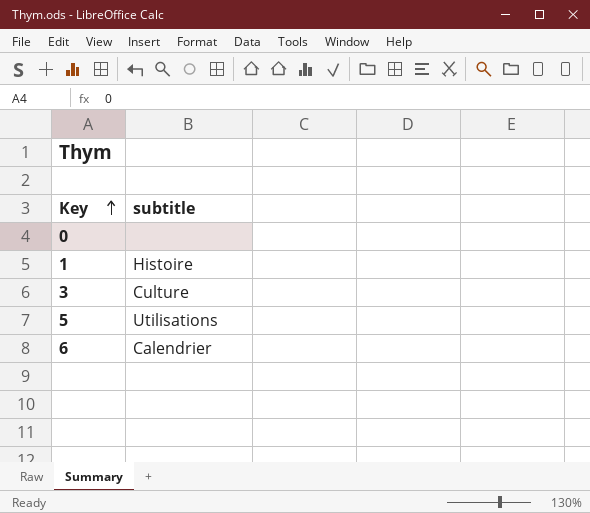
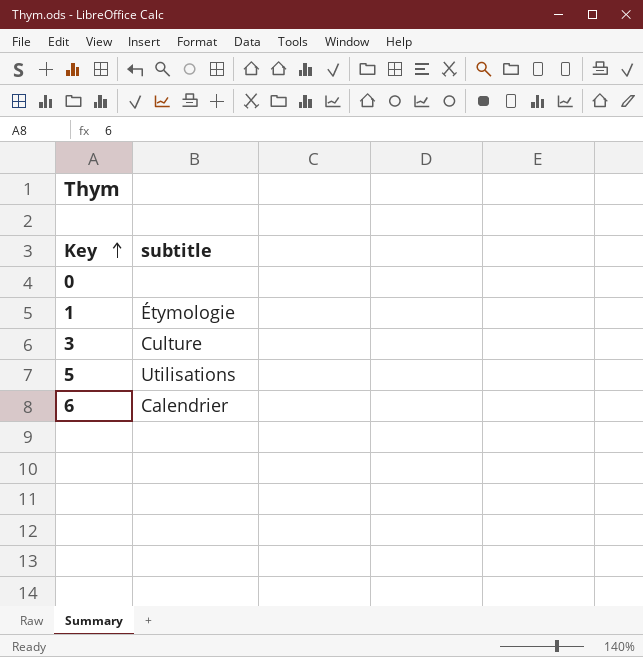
1 | subtitle: Histoire -> Étymologie

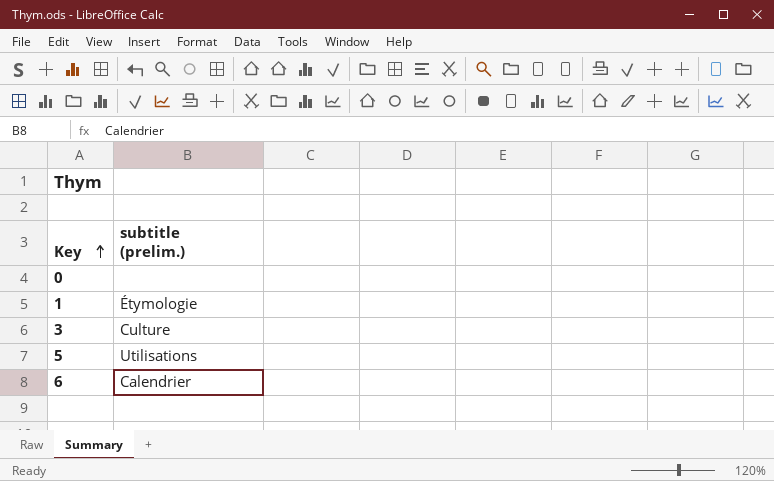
column name: subtitle -> subtitle (prelim.)

